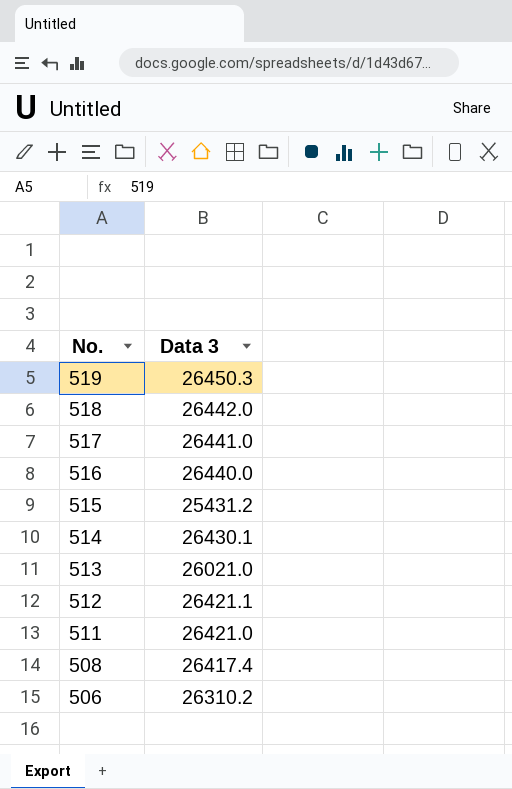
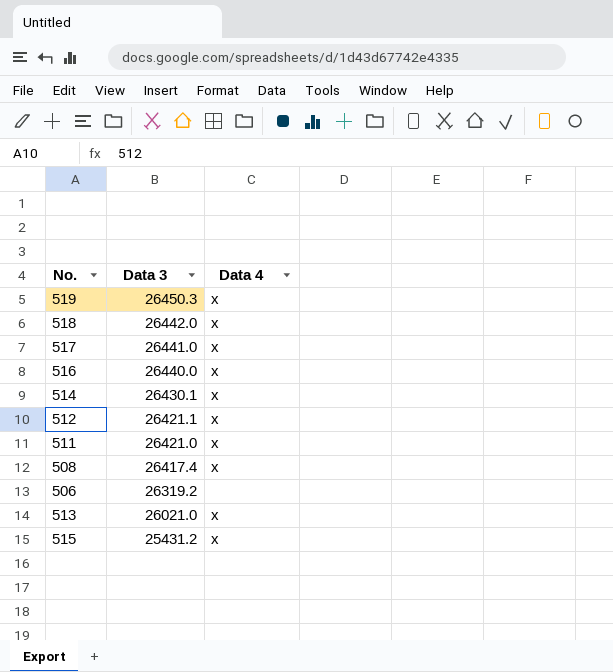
row order: No. descending -> Data 3 descending
column Data 4 | position: none -> 3
506 | Data 3: 26310.2 -> 26319.2

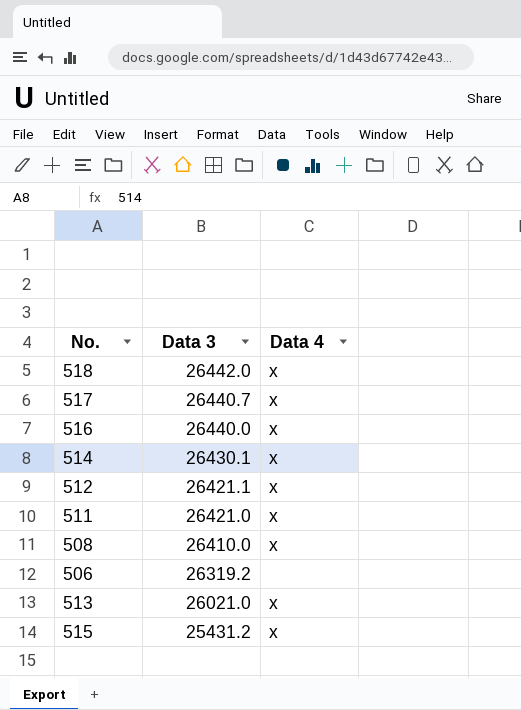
row 519: 26450.3 | x -> none
517 | Data 3: 26441.0 -> 26440.7
508 | Data 3: 26417.4 -> 26410.0

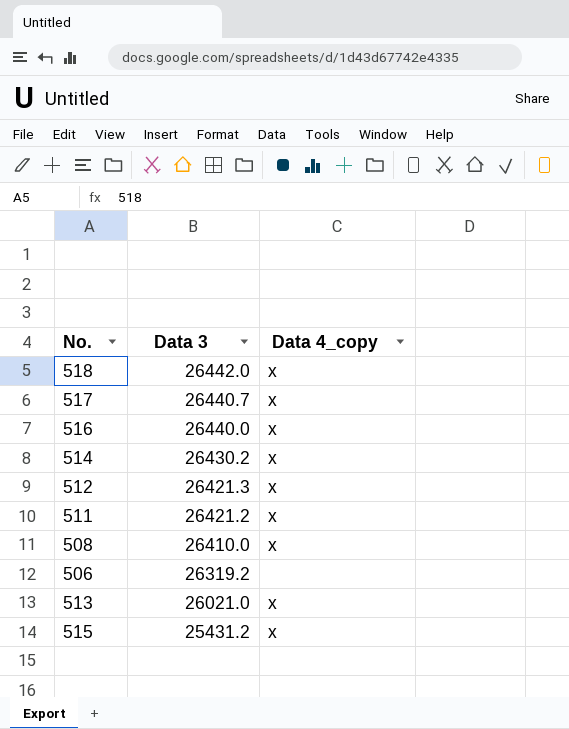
column name: Data 4 -> Data 4_copy
514 | Data 3: 26430.1 -> 26430.2
512 | Data 3: 26421.1 -> 26421.3
511 | Data 3: 26421.0 -> 26421.2

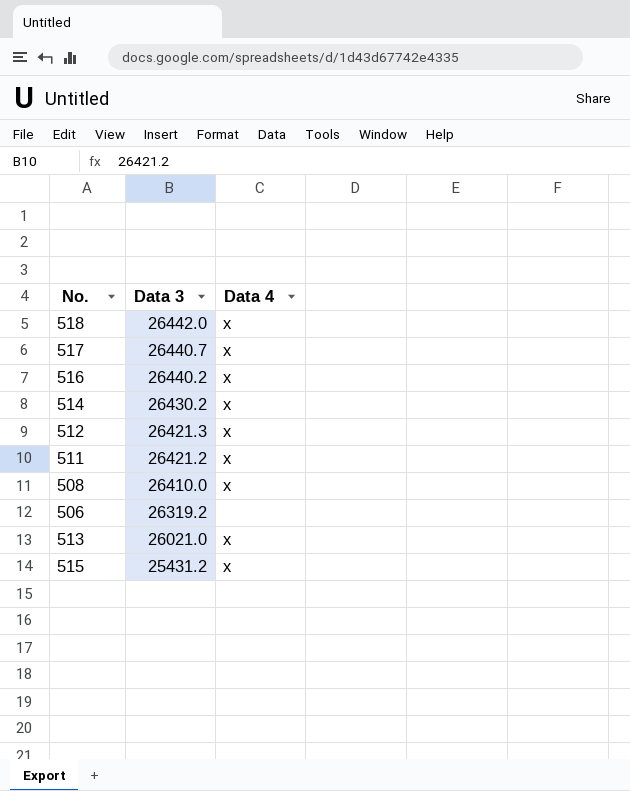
column name: Data 4_copy -> Data 4
516 | Data 3: 26440.0 -> 26440.2

